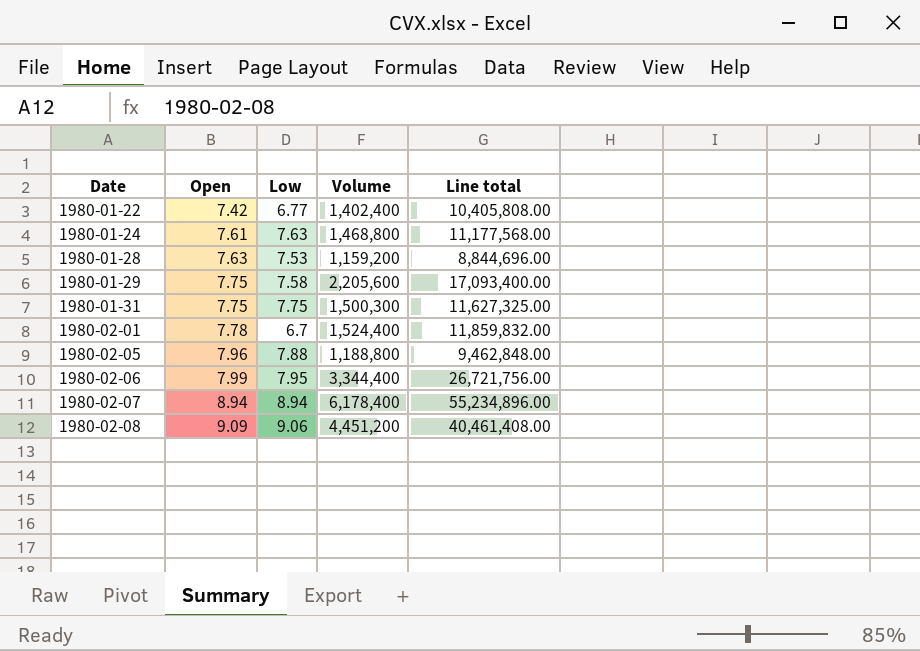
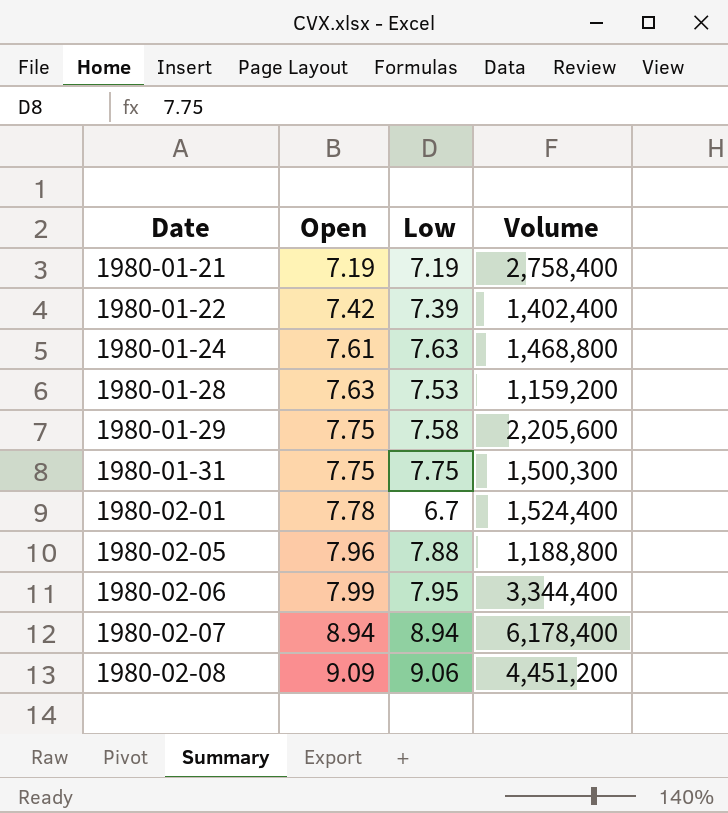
column Line total | formula: [Open] * [Volume] -> none
row 1980-01-21: none -> 7.19 | 7.19 | 2,758,400
1980-01-22 | Low: 6.77 -> 7.39

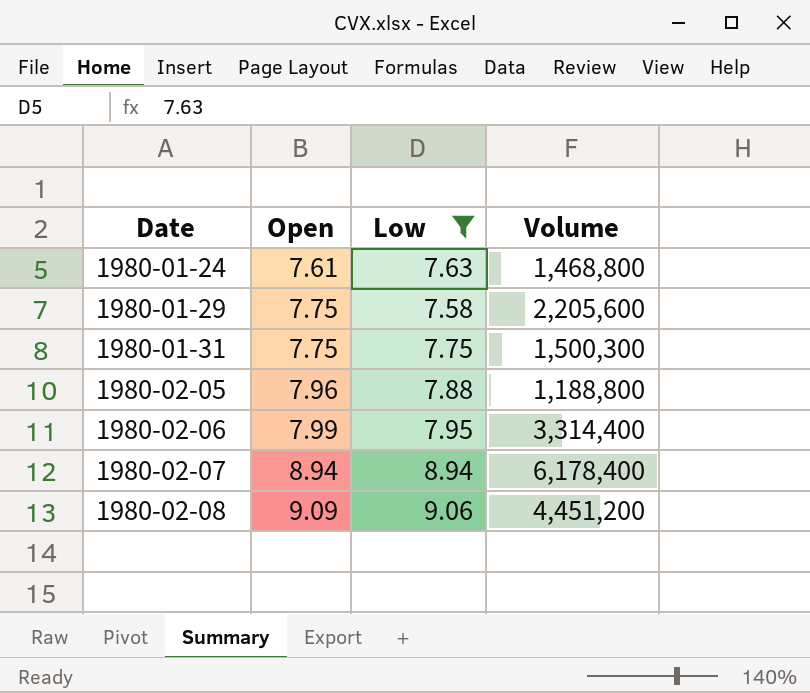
filter: none -> Low >= 7.58
1980-02-06 | Volume: 3,344,400 -> 3,314,400

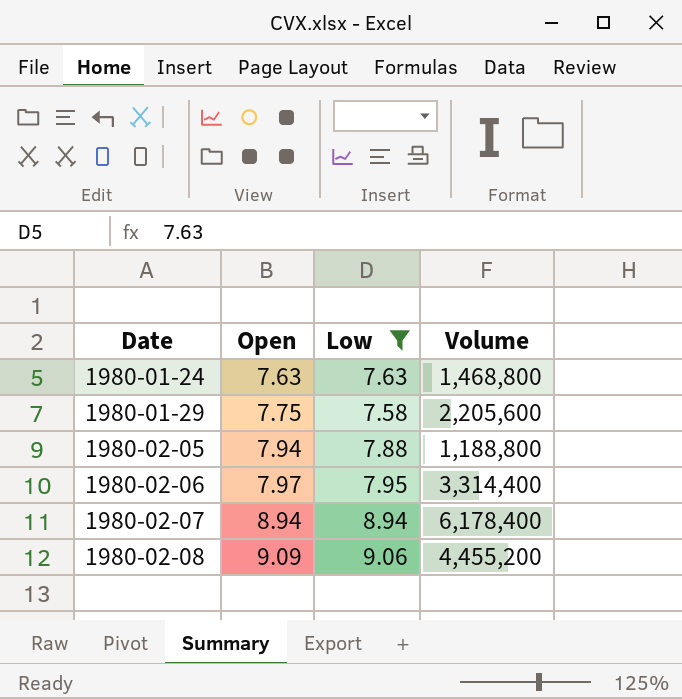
row 1980-01-31: 7.75 | 7.75 | 1,500,300 -> none
1980-01-24 | Open: 7.61 -> 7.63
1980-02-05 | Open: 7.96 -> 7.94
1980-02-06 | Open: 7.99 -> 7.97
1980-02-08 | Volume: 4,451,200 -> 4,455,200

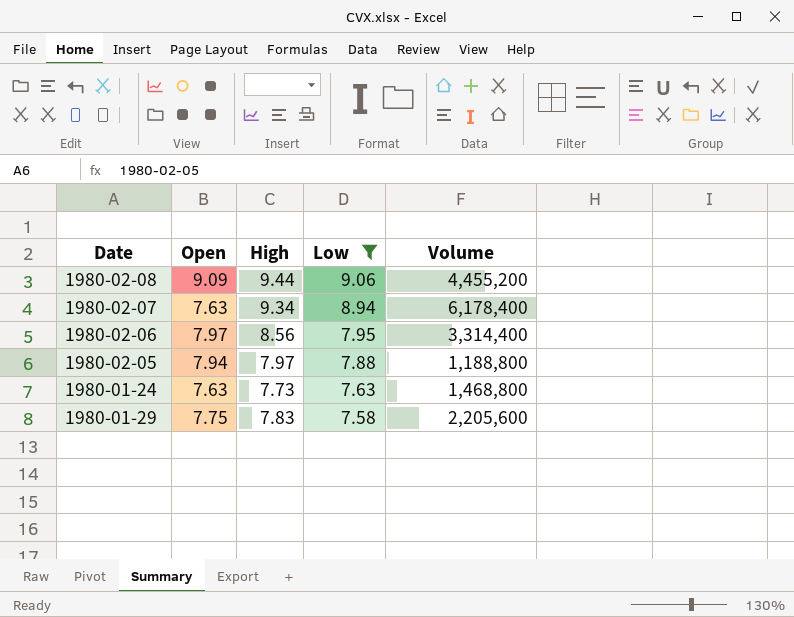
row order: Date ascending -> Low descending
column High | position: none -> 3
1980-02-07 | Open: 8.94 -> 7.63

